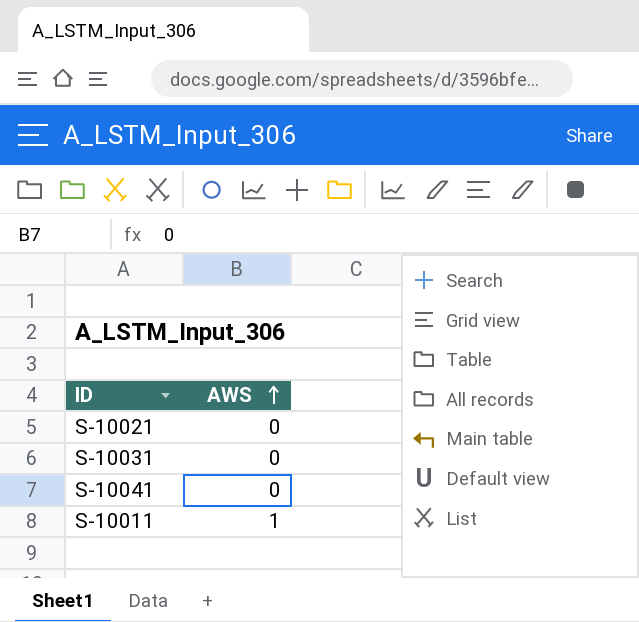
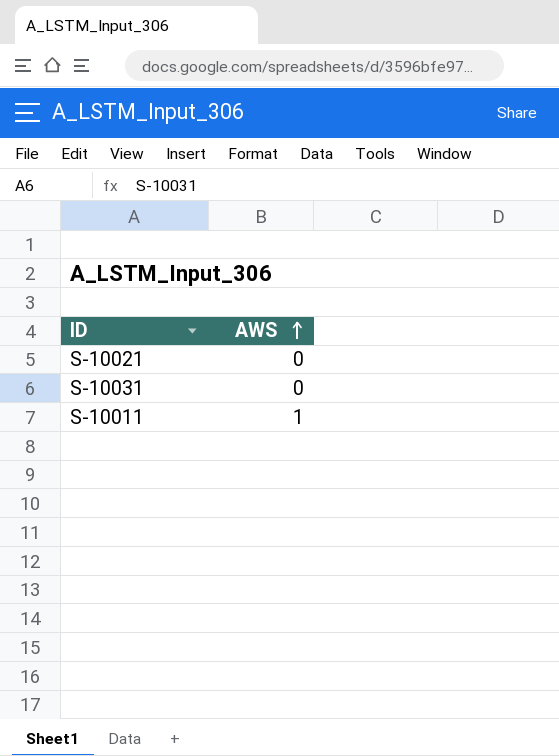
row S-10041: 0 -> none

